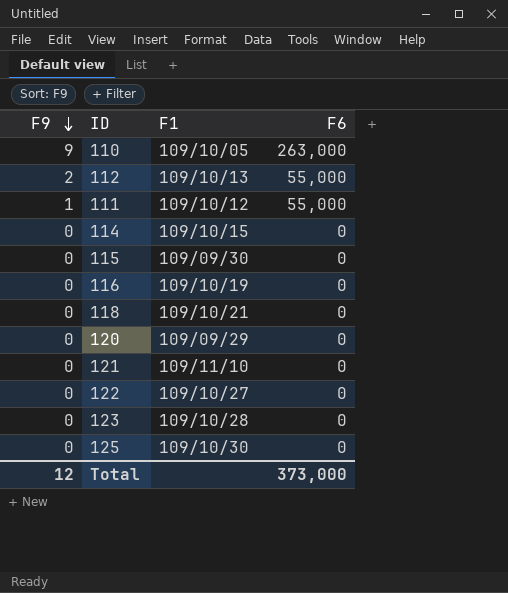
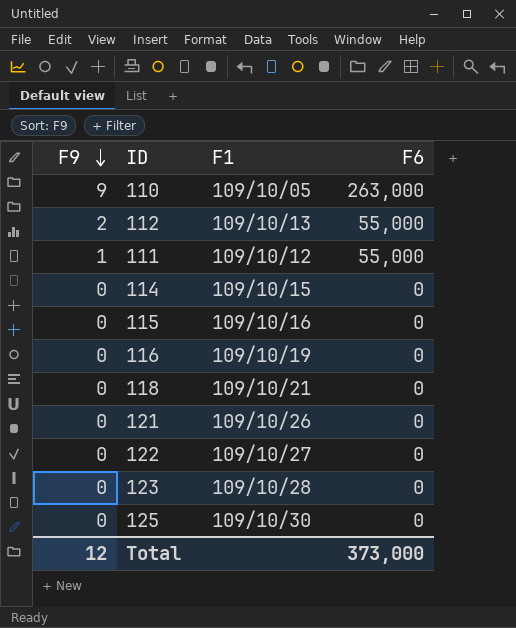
row 120: 0 | 109/09/29 | 0 -> none
115 | F1: 109/09/30 -> 109/10/16
121 | F1: 109/11/10 -> 109/10/26

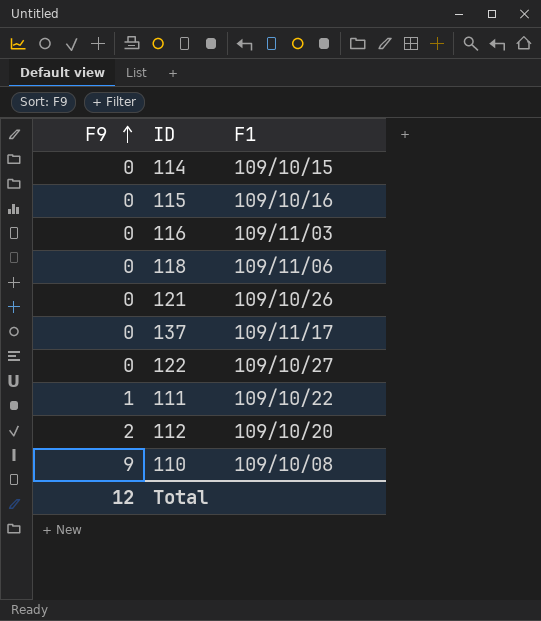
row order: F9 descending -> F9 ascending
column F6 | position: 4 -> none
row 123: 0 | 109/10/28 | 0 -> none
row 125: 0 | 109/10/30 | 0 -> none
116 | F1: 109/10/19 -> 109/11/03
118 | F1: 109/10/21 -> 109/11/06
row 137: none -> 0 | 109/11/17
111 | F1: 109/10/12 -> 109/10/22
112 | F1: 109/10/13 -> 109/10/20
110 | F1: 109/10/05 -> 109/10/08

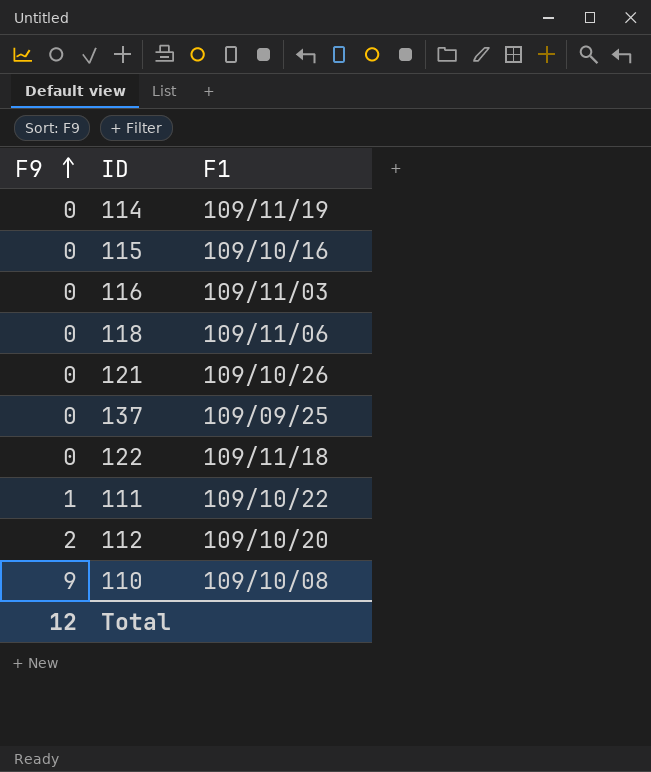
114 | F1: 109/10/15 -> 109/11/19
137 | F1: 109/11/17 -> 109/09/25
122 | F1: 109/10/27 -> 109/11/18

